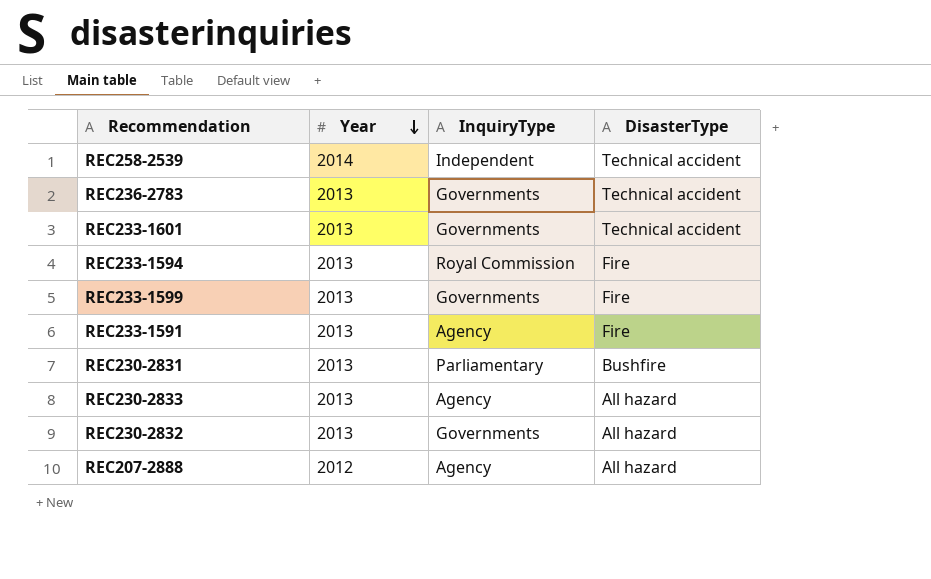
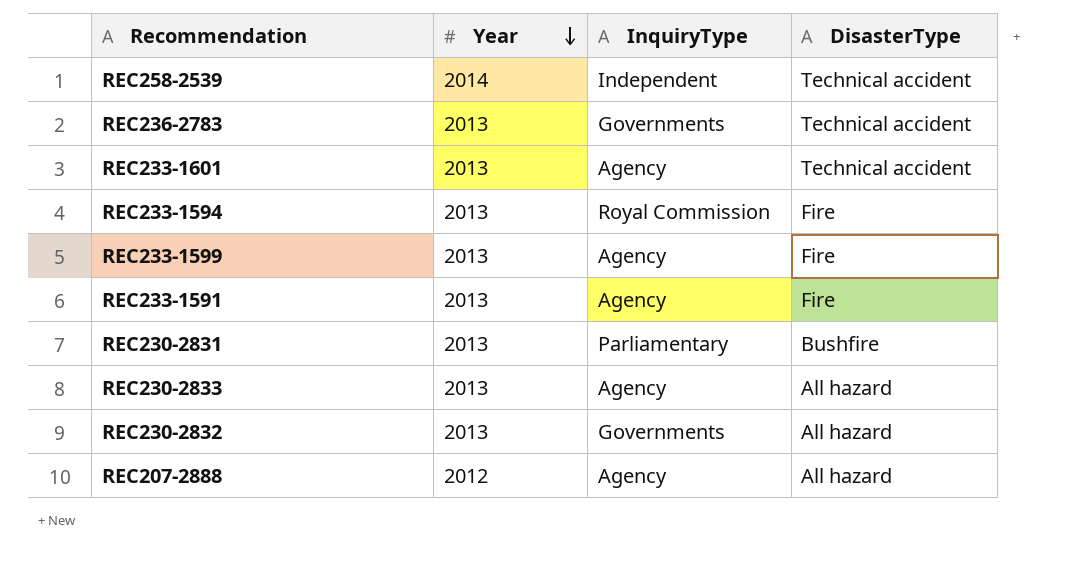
REC233-1601 | InquiryType: Governments -> Agency
REC233-1599 | InquiryType: Governments -> Agency

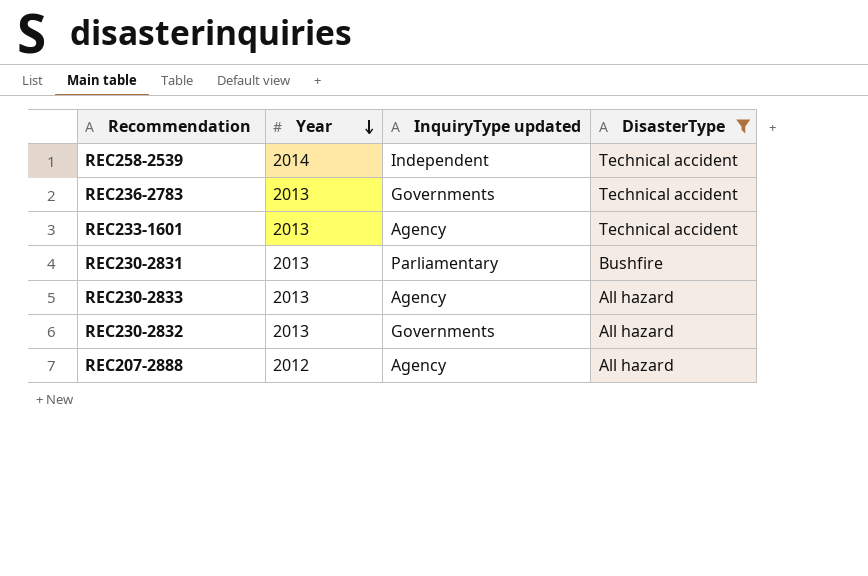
filter: none -> DisasterType != Fire
column name: InquiryType -> InquiryType updated

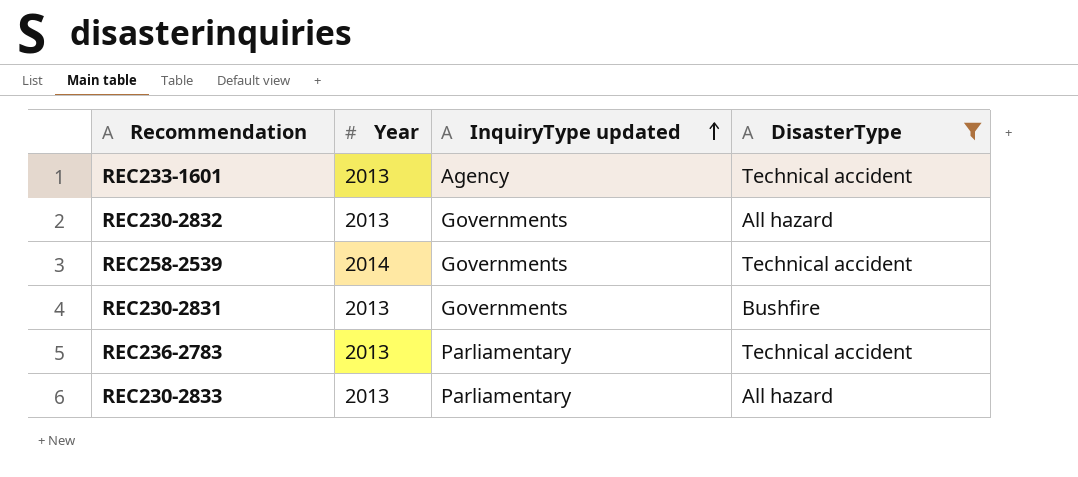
row order: Year descending -> InquiryType updated ascending
row REC207-2888: 2012 | Agency | All hazard -> none
REC258-2539 | InquiryType updated: Independent -> Governments
REC230-2831 | InquiryType updated: Parliamentary -> Governments
REC236-2783 | InquiryType updated: Governments -> Parliamentary
REC230-2833 | InquiryType updated: Agency -> Parliamentary

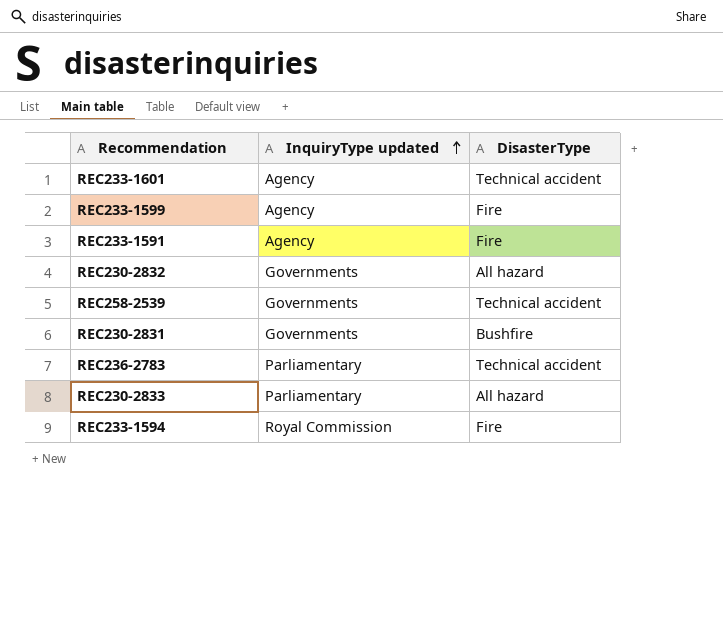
filter: DisasterType != Fire -> none
column Year | position: 2 -> none

